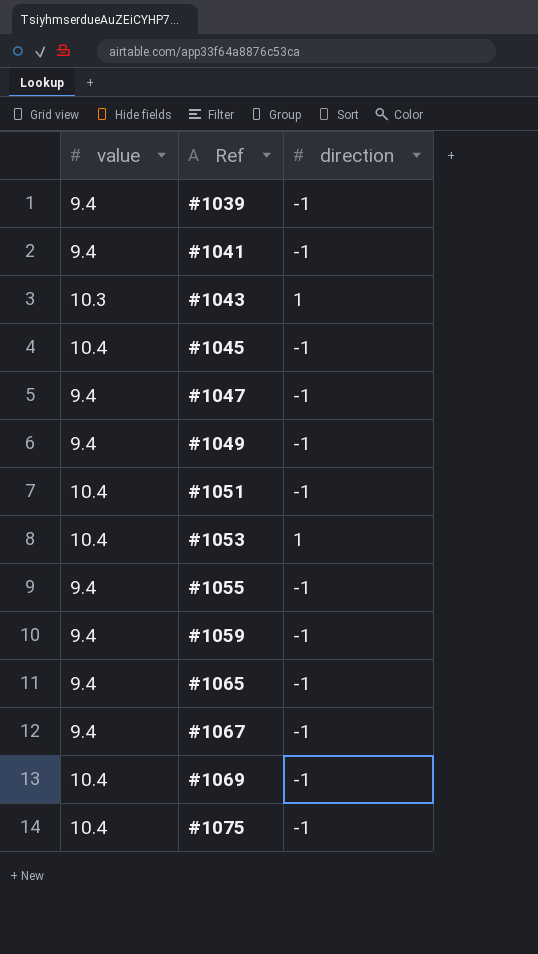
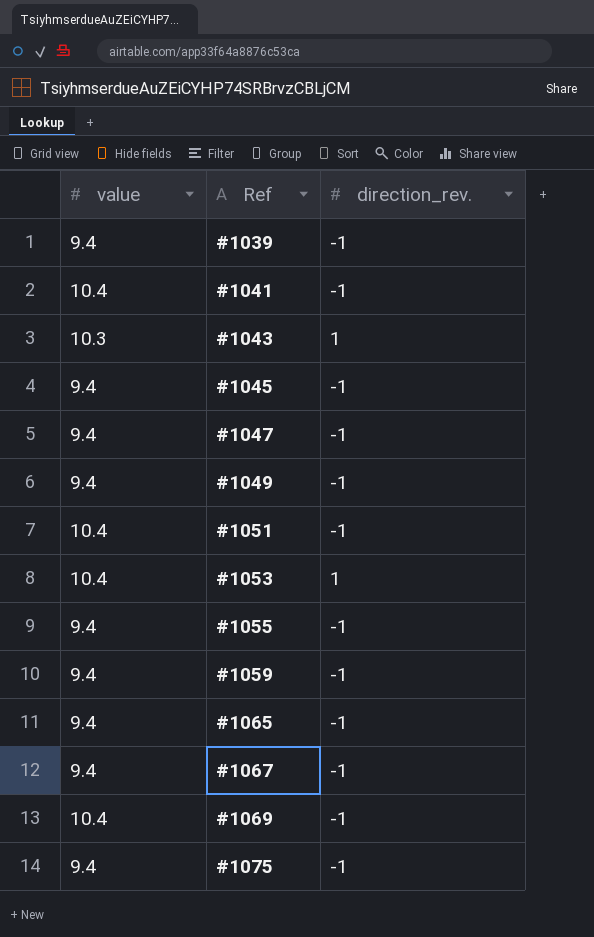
column name: direction -> direction_rev.
#1041 | value: 9.4 -> 10.4
#1045 | value: 10.4 -> 9.4
#1075 | value: 10.4 -> 9.4

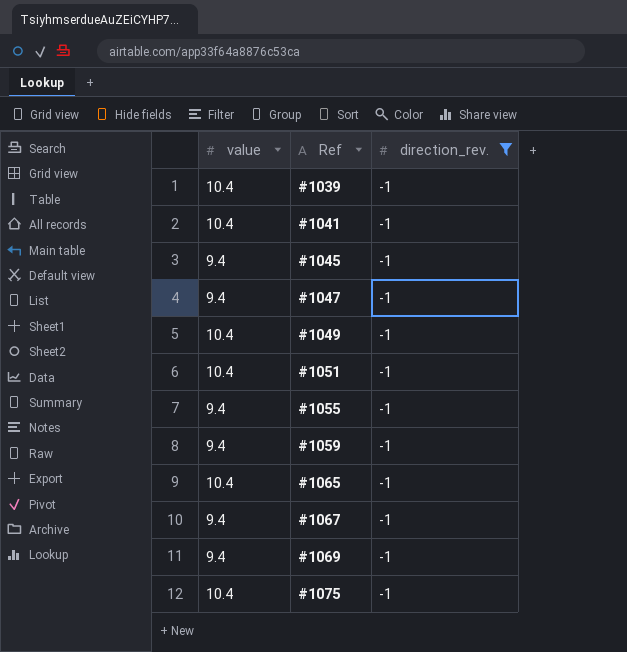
filter: none -> direction_rev. = -1
#1039 | value: 9.4 -> 10.4
#1049 | value: 9.4 -> 10.4
#1065 | value: 9.4 -> 10.4
#1069 | value: 10.4 -> 9.4
#1075 | value: 9.4 -> 10.4

